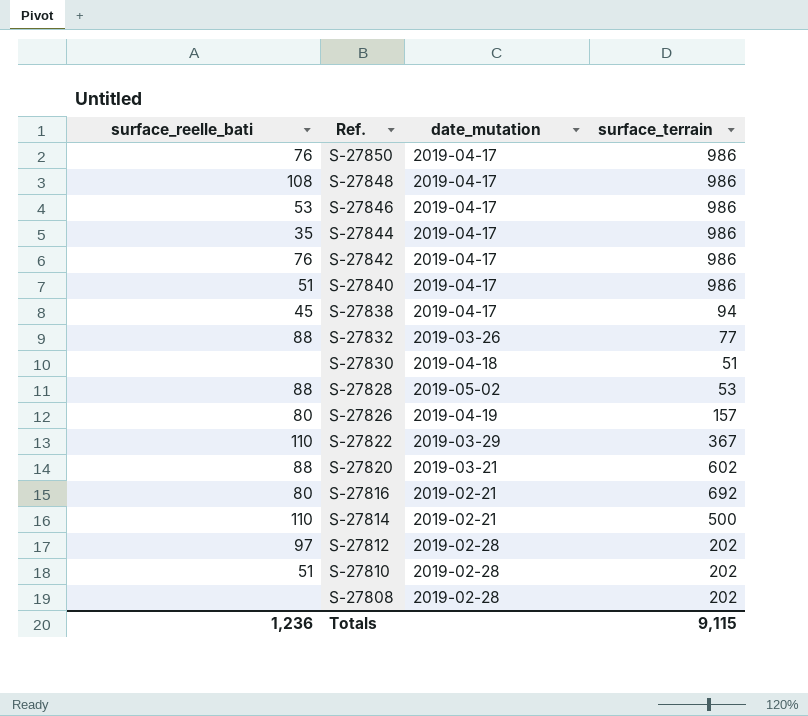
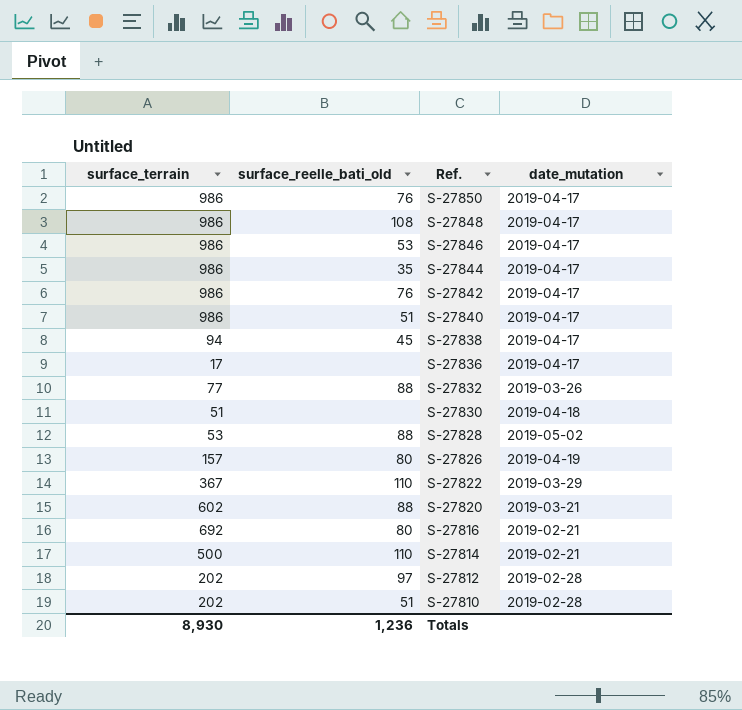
column surface_terrain | position: 4 -> 1
column name: surface_reelle_bati -> surface_reelle_bati_old
row S-27808: none | 2019-02-28 | 202 -> none
row S-27836: none -> 17 | none | 2019-04-17
Totals | surface_terrain: 9,115 -> 8,930

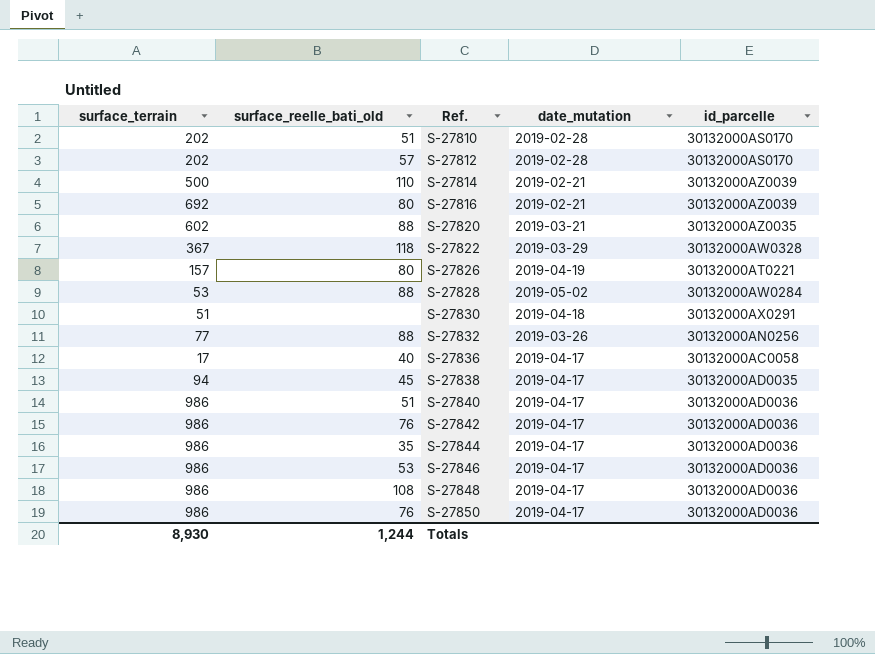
row order: Ref. descending -> Ref. ascending
column id_parcelle | position: none -> 5
S-27812 | surface_reelle_bati_old: 97 -> 57
S-27822 | surface_reelle_bati_old: 110 -> 118
S-27836 | surface_reelle_bati_old: none -> 40
Totals | surface_reelle_bati_old: 1,236 -> 1,244

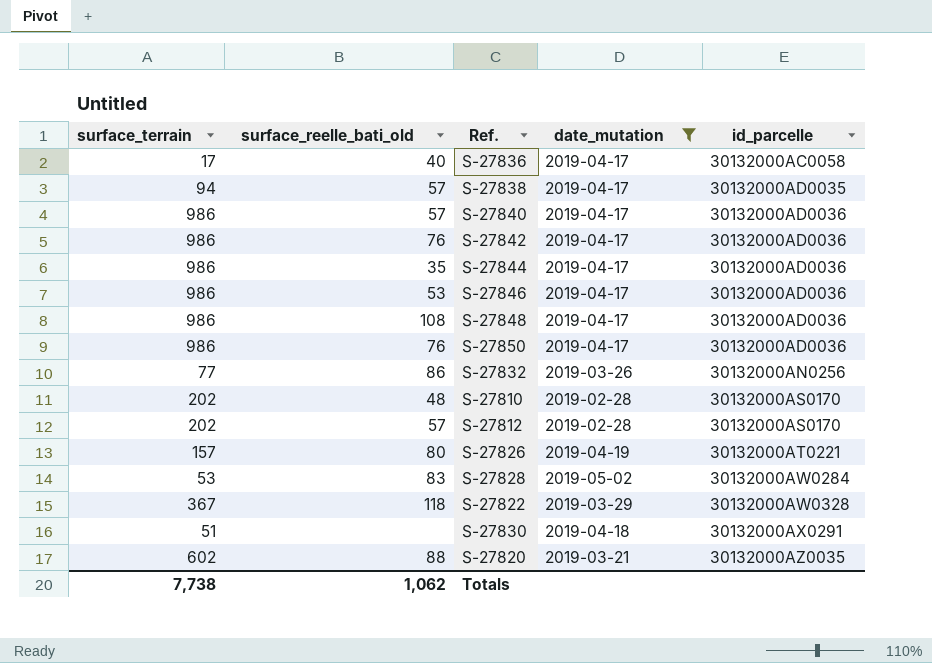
filter: none -> date_mutation != 2019-02-21
row order: Ref. ascending -> id_parcelle ascending
S-27838 | surface_reelle_bati_old: 45 -> 57
S-27840 | surface_reelle_bati_old: 51 -> 57
S-27832 | surface_reelle_bati_old: 88 -> 86
S-27810 | surface_reelle_bati_old: 51 -> 48
S-27828 | surface_reelle_bati_old: 88 -> 83
Totals | surface_terrain: 8,930 -> 7,738
Totals | surface_reelle_bati_old: 1,244 -> 1,062

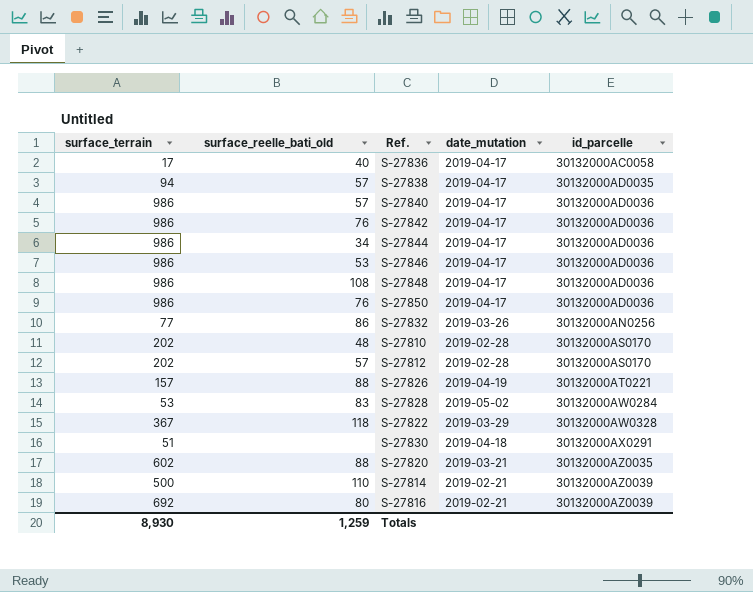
filter: date_mutation != 2019-02-21 -> none
S-27844 | surface_reelle_bati_old: 35 -> 34
S-27826 | surface_reelle_bati_old: 80 -> 88
Totals | surface_terrain: 7,738 -> 8,930
Totals | surface_reelle_bati_old: 1,062 -> 1,259

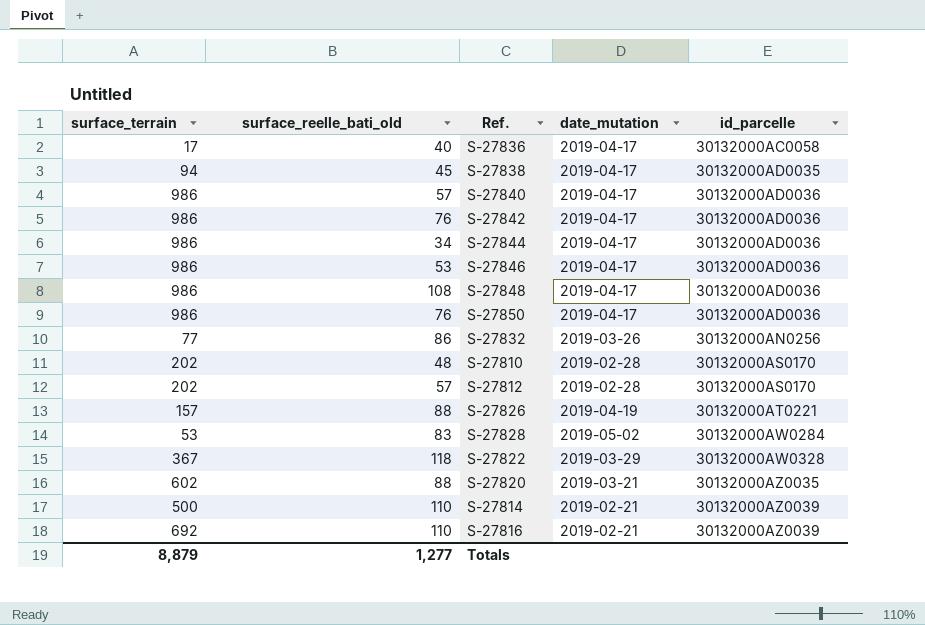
row S-27830: 51 | none | 2019-04-18 | 30132000AX0291 -> none
S-27838 | surface_reelle_bati_old: 57 -> 45
S-27816 | surface_reelle_bati_old: 80 -> 110
Totals | surface_terrain: 8,930 -> 8,879
Totals | surface_reelle_bati_old: 1,259 -> 1,277

